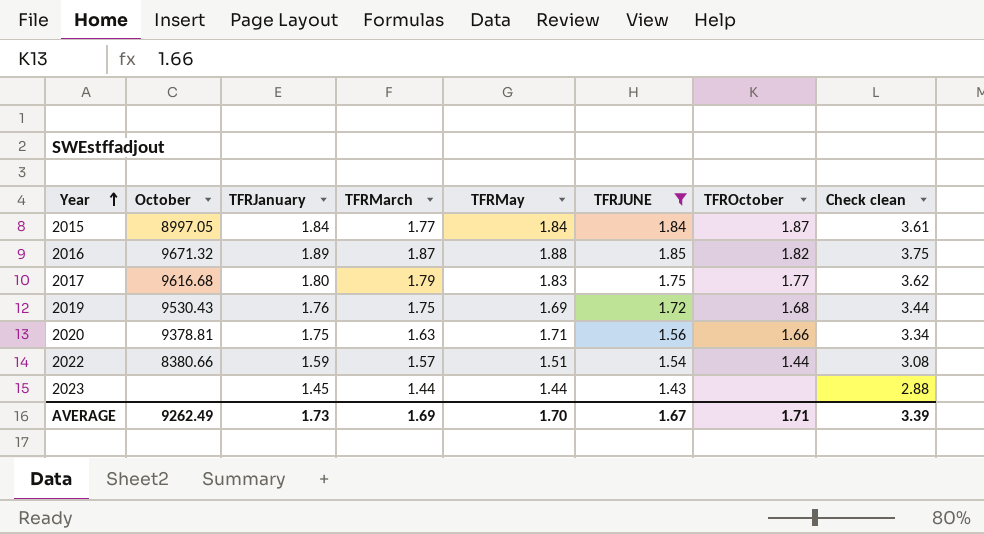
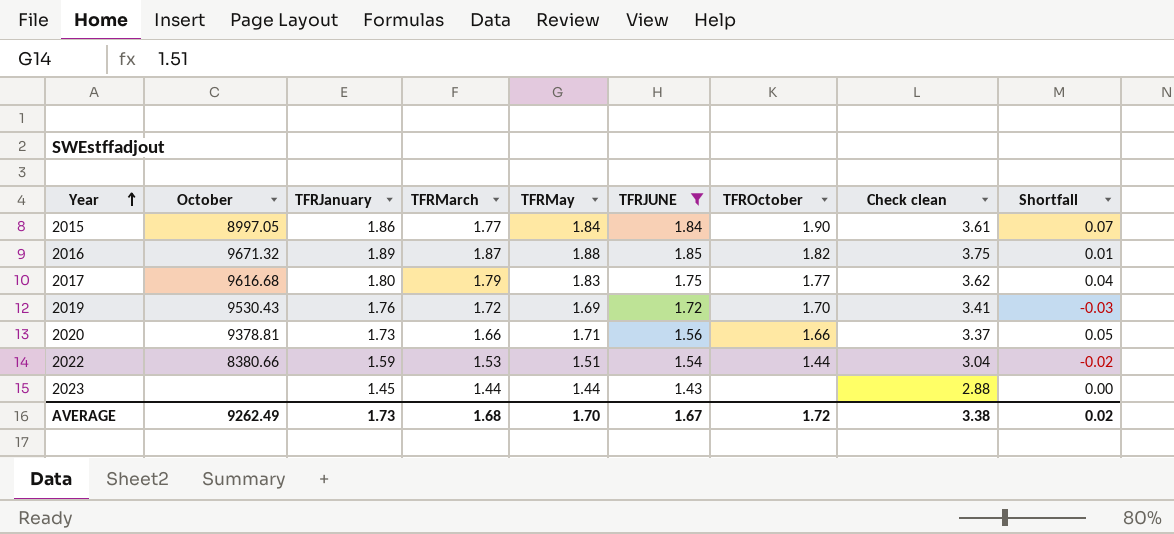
column Shortfall | formula: none -> [TFRMay] - [TFRMarch]
2015 | TFRJanuary: 1.84 -> 1.86
2015 | TFROctober: 1.87 -> 1.90
2019 | TFRMarch: 1.75 -> 1.72
2019 | TFROctober: 1.68 -> 1.70
2019 | Check clean: 3.44 -> 3.41
2020 | TFRJanuary: 1.75 -> 1.73
2020 | TFRMarch: 1.63 -> 1.66
2020 | Check clean: 3.34 -> 3.37
2022 | TFRMarch: 1.57 -> 1.53
2022 | Check clean: 3.08 -> 3.04
AVERAGE | TFRMarch: 1.69 -> 1.68
AVERAGE | TFROctober: 1.71 -> 1.72
AVERAGE | Check clean: 3.39 -> 3.38

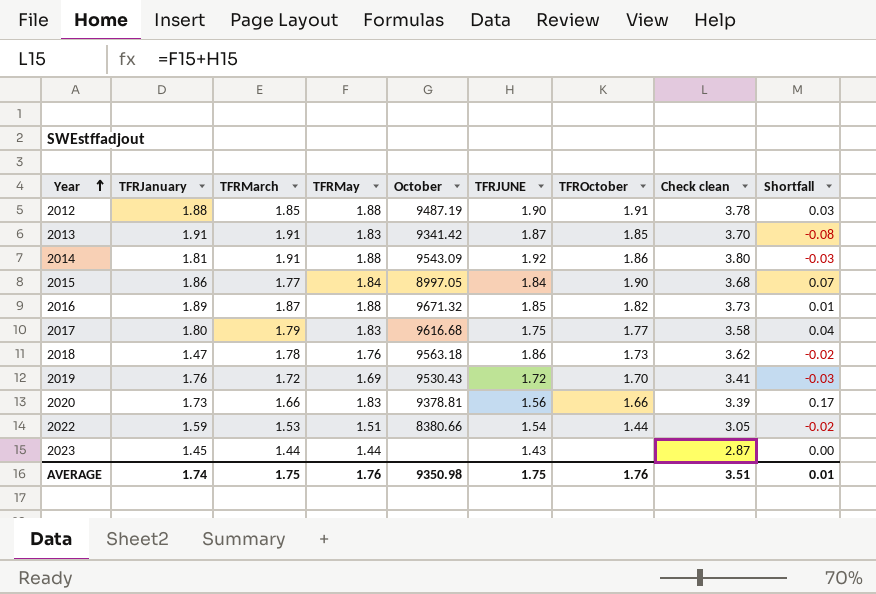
filter: TFRJUNE <= 1.85 -> none
column October | position: 2 -> 5
column Check clean | formula: [TFRMarch] + [TFRMay] -> [TFRMay] + [TFRJUNE]
2020 | TFRMay: 1.71 -> 1.83
2020 | Shortfall: 0.05 -> 0.17
AVERAGE | TFRJanuary: 1.73 -> 1.74
AVERAGE | TFRMarch: 1.68 -> 1.75
AVERAGE | TFRMay: 1.70 -> 1.76
AVERAGE | October: 9262.49 -> 9350.98
AVERAGE | TFRJUNE: 1.67 -> 1.75
AVERAGE | TFROctober: 1.72 -> 1.76
AVERAGE | Check clean: 3.38 -> 3.51
AVERAGE | Shortfall: 0.02 -> 0.01

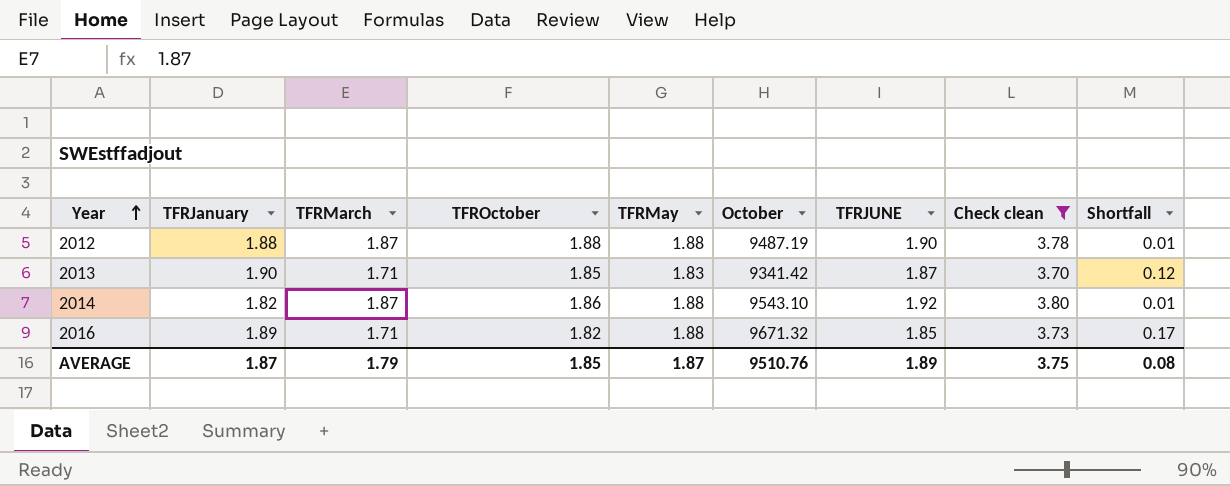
filter: none -> Check clean >= 3.70
column TFROctober | position: 7 -> 4
2012 | TFRMarch: 1.85 -> 1.87
2012 | TFROctober: 1.91 -> 1.88
2012 | Shortfall: 0.03 -> 0.01
2013 | TFRJanuary: 1.91 -> 1.90
2013 | TFRMarch: 1.91 -> 1.71
2013 | Shortfall: -0.08 -> 0.12
2014 | TFRJanuary: 1.81 -> 1.82
2014 | TFRMarch: 1.91 -> 1.87
2014 | October: 9543.09 -> 9543.10
2014 | Shortfall: -0.03 -> 0.01
2016 | TFRMarch: 1.87 -> 1.71
2016 | Shortfall: 0.01 -> 0.17
AVERAGE | TFRJanuary: 1.74 -> 1.87
AVERAGE | TFRMarch: 1.75 -> 1.79
AVERAGE | TFROctober: 1.76 -> 1.85
AVERAGE | TFRMay: 1.76 -> 1.87
AVERAGE | October: 9350.98 -> 9510.76
AVERAGE | TFRJUNE: 1.75 -> 1.89
AVERAGE | Check clean: 3.51 -> 3.75
AVERAGE | Shortfall: 0.01 -> 0.08

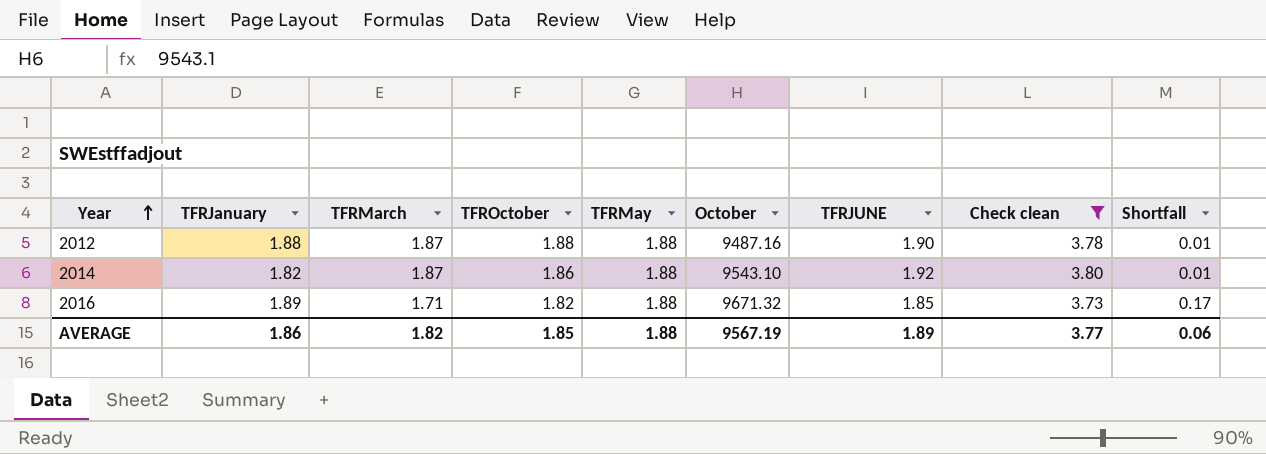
row 2013: 1.90 | 1.71 | 1.85 | 1.83 | 9341.42 | 1.87 | 3.70 | 0.12 -> none
2012 | October: 9487.19 -> 9487.16
AVERAGE | TFRJanuary: 1.87 -> 1.86
AVERAGE | TFRMarch: 1.79 -> 1.82
AVERAGE | TFRMay: 1.87 -> 1.88
AVERAGE | October: 9510.76 -> 9567.19
AVERAGE | Check clean: 3.75 -> 3.77
AVERAGE | Shortfall: 0.08 -> 0.06

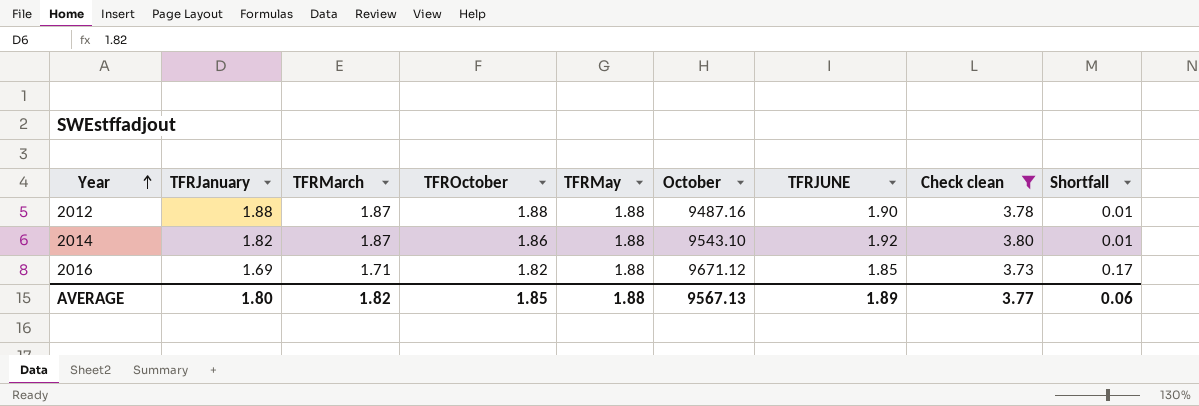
2016 | TFRJanuary: 1.89 -> 1.69
2016 | October: 9671.32 -> 9671.12
AVERAGE | TFRJanuary: 1.86 -> 1.80
AVERAGE | October: 9567.19 -> 9567.13

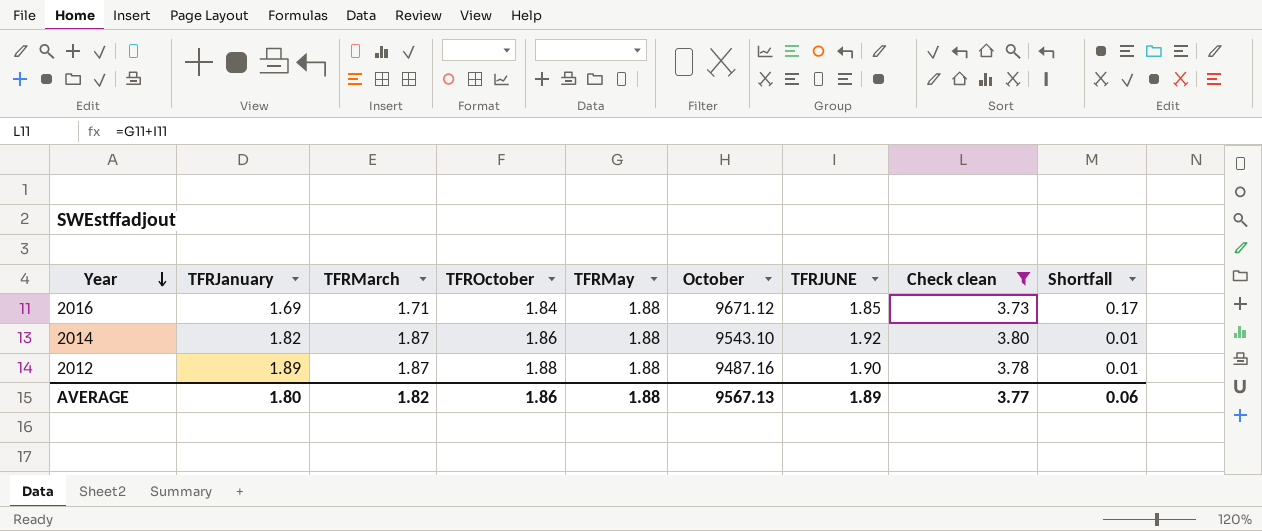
row order: Year ascending -> Year descending
2016 | TFROctober: 1.82 -> 1.84
2012 | TFRJanuary: 1.88 -> 1.89
AVERAGE | TFROctober: 1.85 -> 1.86

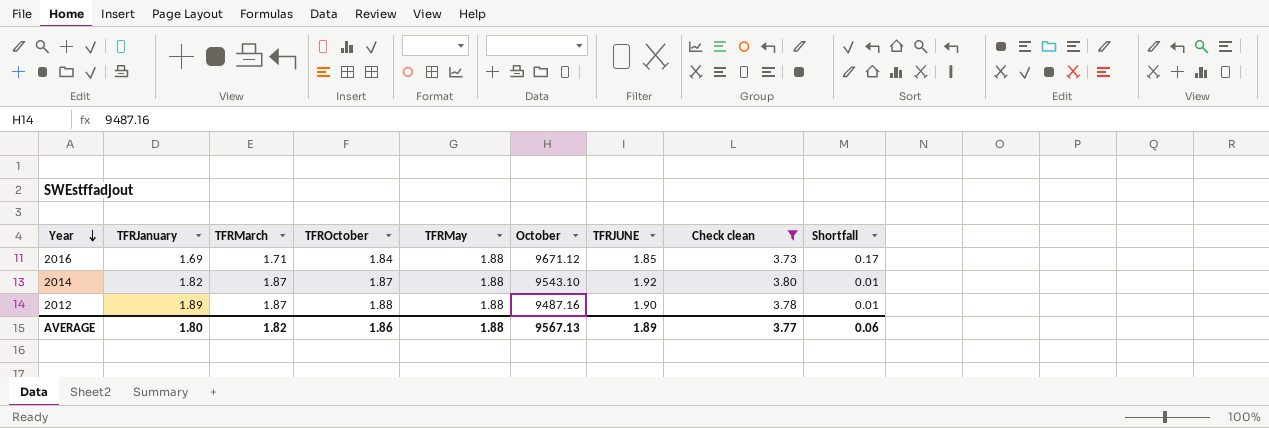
2014 | TFROctober: 1.86 -> 1.87

